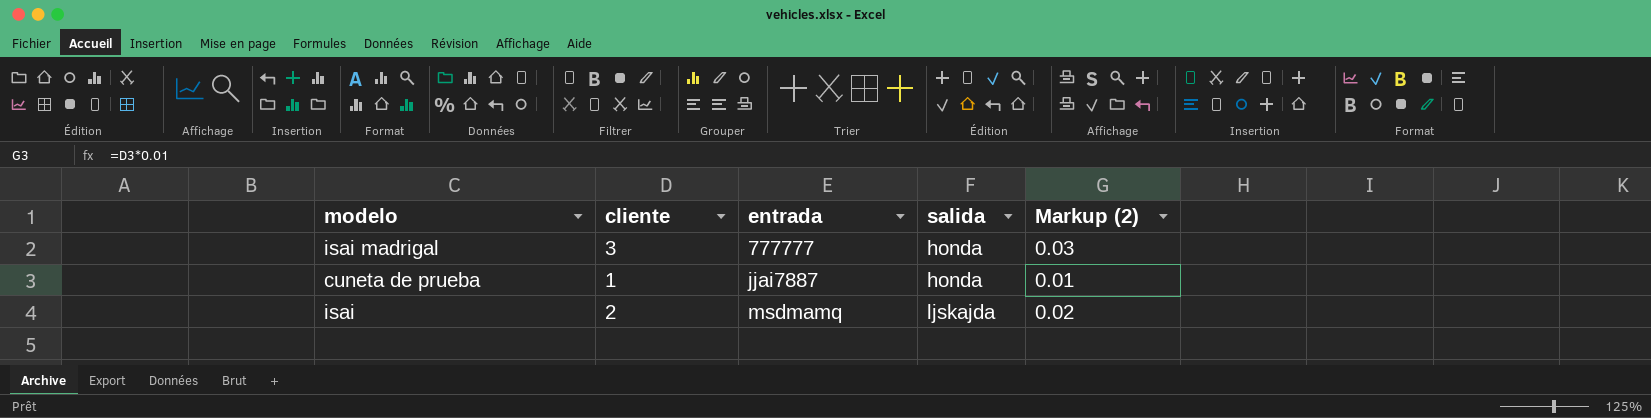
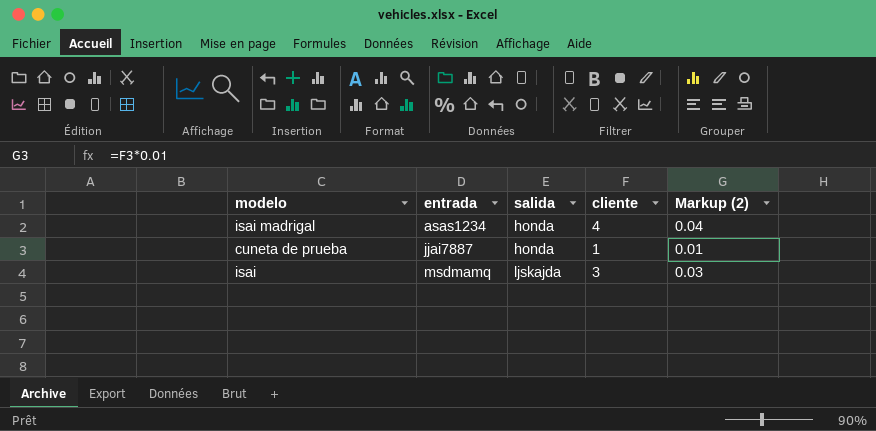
column cliente | position: 2 -> 4
isai madrigal | entrada: 777777 -> asas1234
isai madrigal | cliente: 3 -> 4
isai madrigal | Markup (2): 0.03 -> 0.04
isai | cliente: 2 -> 3
isai | Markup (2): 0.02 -> 0.03

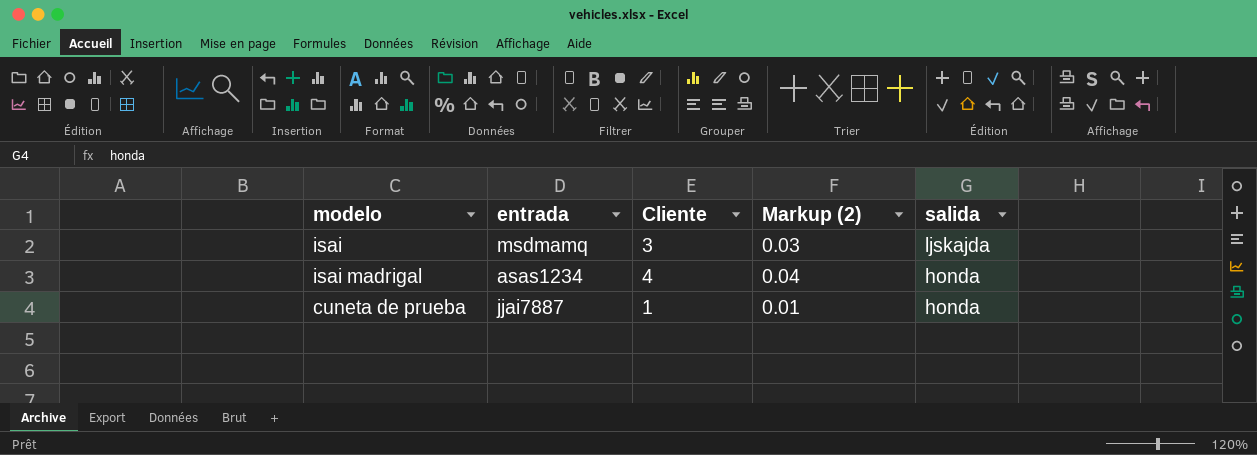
row order: entrada ascending -> salida descending
column name: cliente -> Cliente
column salida | position: 3 -> 5

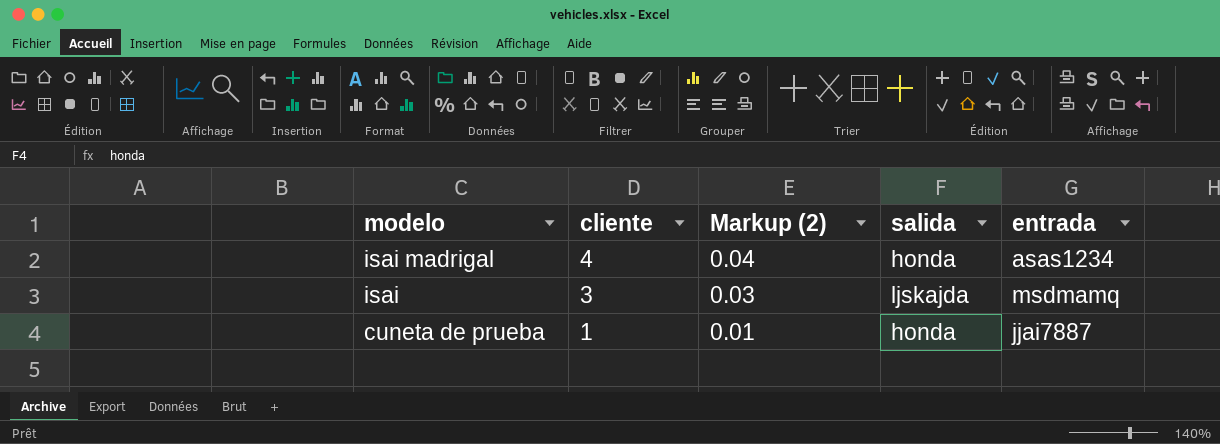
row order: salida descending -> modelo descending
column name: Cliente -> cliente
column entrada | position: 2 -> 5

